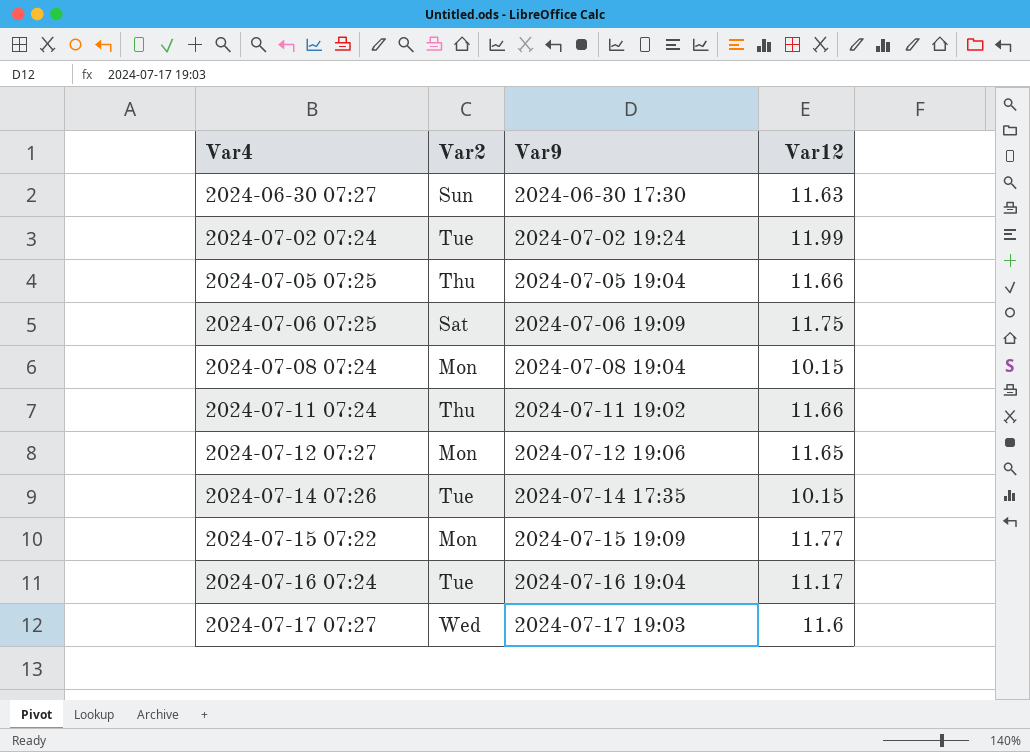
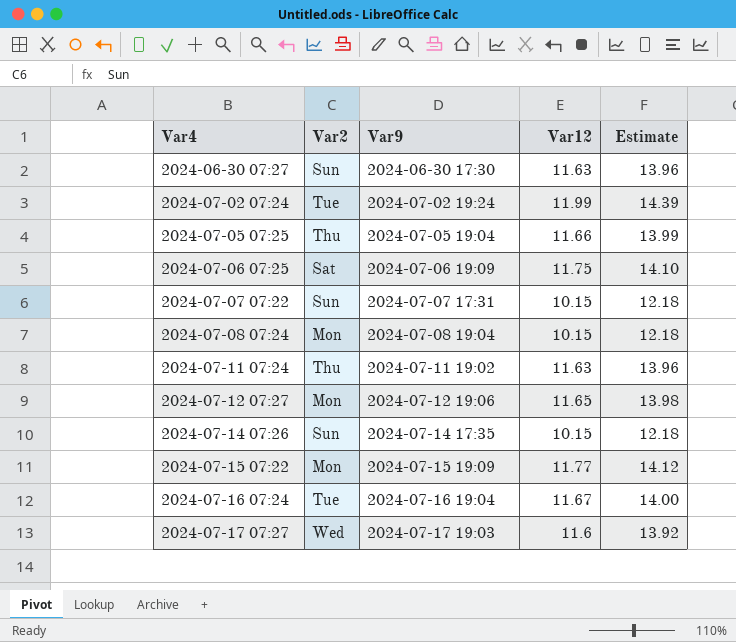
column Estimate | formula: none -> [Var12] * 1.2
row 2024-07-07 07:22: none -> Sun | 2024-07-07 17:31 | 10.15 | 12.18
2024-07-11 07:24 | Var12: 11.66 -> 11.63
2024-07-14 07:26 | Var2: Tue -> Sun
2024-07-16 07:24 | Var12: 11.17 -> 11.67

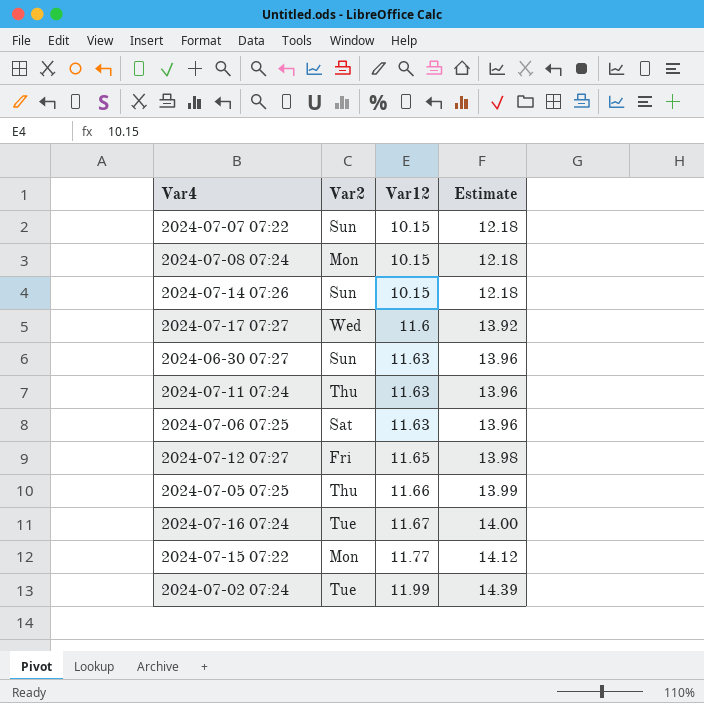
row order: Var4 ascending -> Var12 ascending
column Var9 | position: 3 -> none
2024-07-06 07:25 | Var12: 11.75 -> 11.63
2024-07-06 07:25 | Estimate: 14.10 -> 13.96
2024-07-12 07:27 | Var2: Mon -> Fri

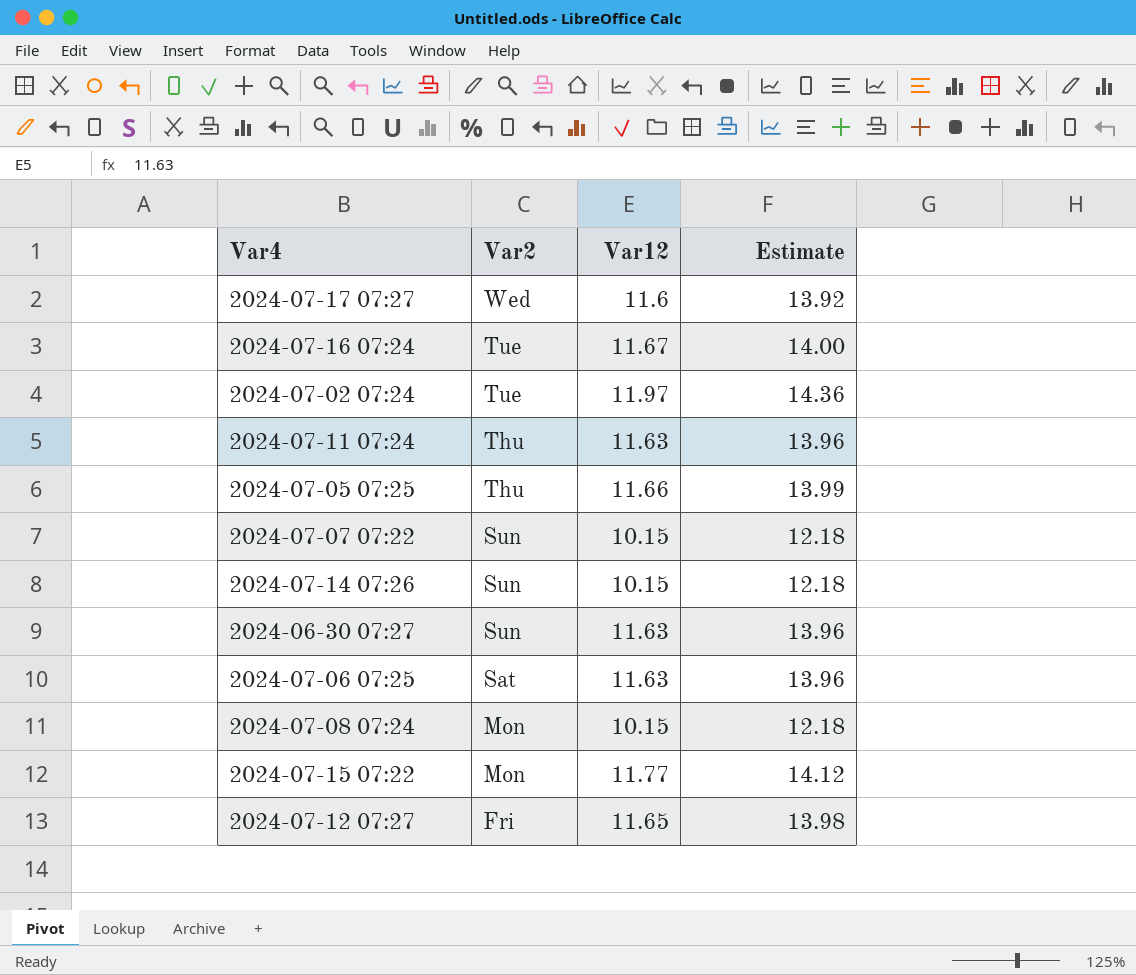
row order: Var12 ascending -> Var2 descending
2024-07-02 07:24 | Var12: 11.99 -> 11.97
2024-07-02 07:24 | Estimate: 14.39 -> 14.36

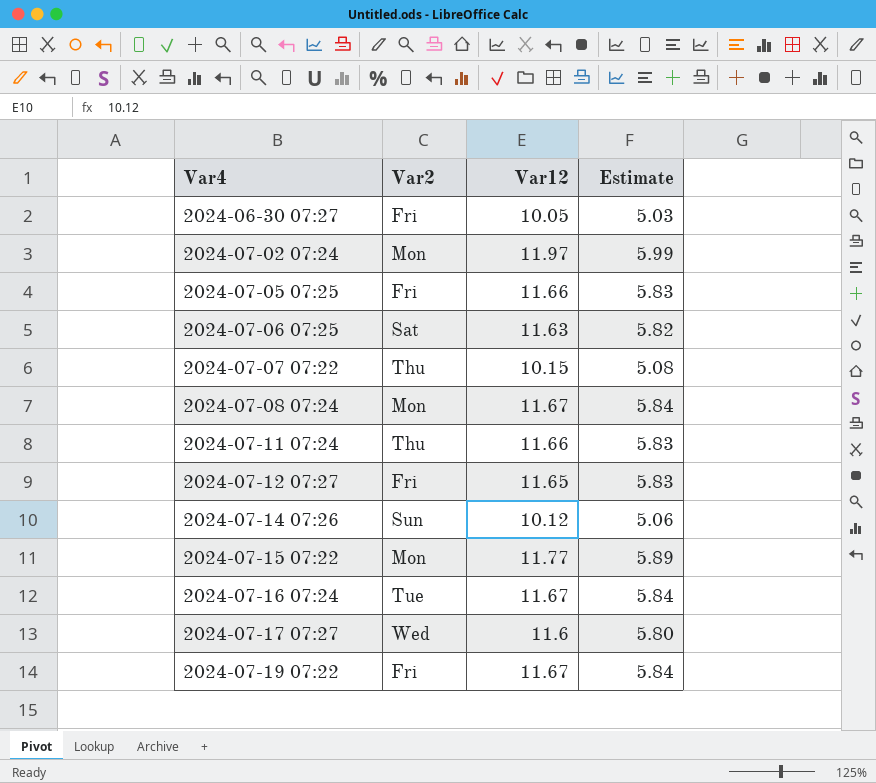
row order: Var2 descending -> Var4 ascending
column Estimate | formula: [Var12] * 1.2 -> [Var12] * 0.5
2024-06-30 07:27 | Var2: Sun -> Fri
2024-06-30 07:27 | Var12: 11.63 -> 10.05
2024-07-02 07:24 | Var2: Tue -> Mon
2024-07-05 07:25 | Var2: Thu -> Fri
2024-07-07 07:22 | Var2: Sun -> Thu
2024-07-08 07:24 | Var12: 10.15 -> 11.67
2024-07-11 07:24 | Var12: 11.63 -> 11.66
2024-07-14 07:26 | Var12: 10.15 -> 10.12
row 2024-07-19 07:22: none -> Fri | 11.67 | 5.84

